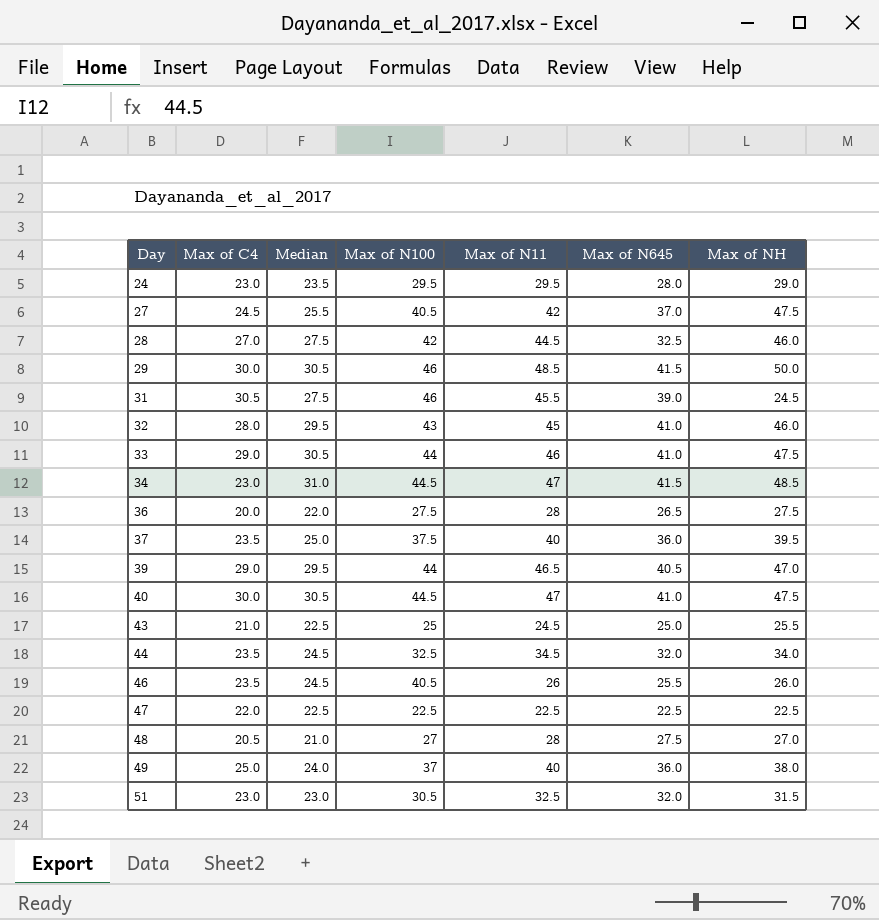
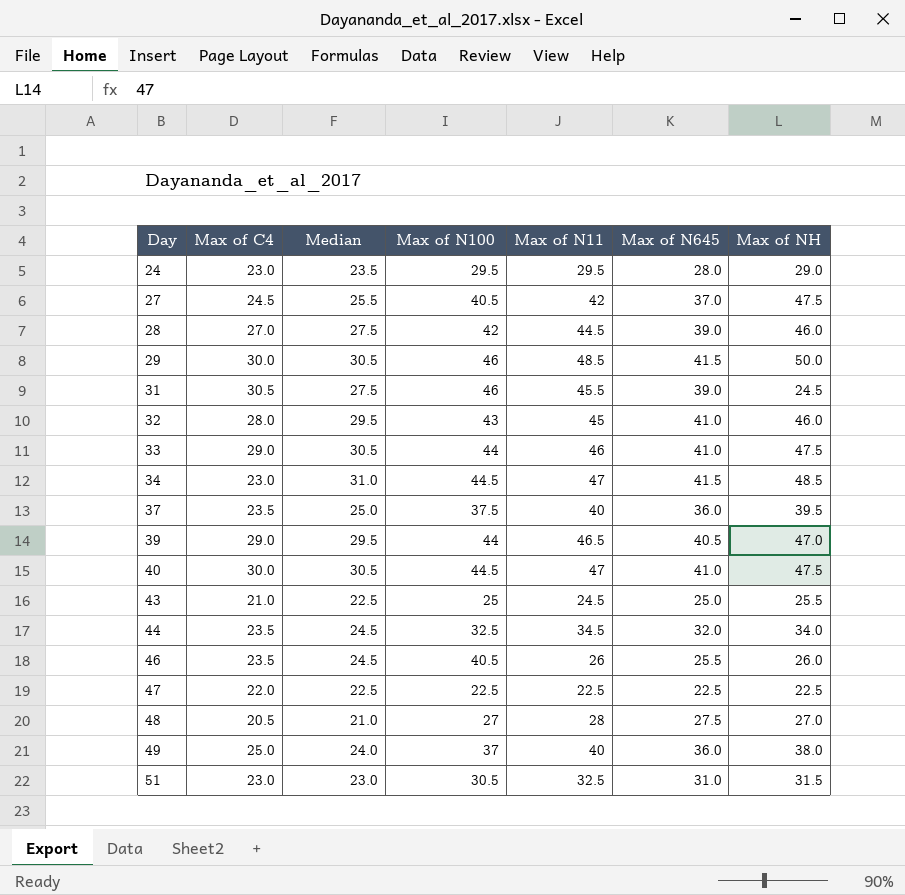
row 36: 20.0 | 22.0 | 27.5 | 28 | 26.5 | 27.5 -> none
28 | Max of N645: 32.5 -> 39.0
51 | Max of N645: 32.0 -> 31.0

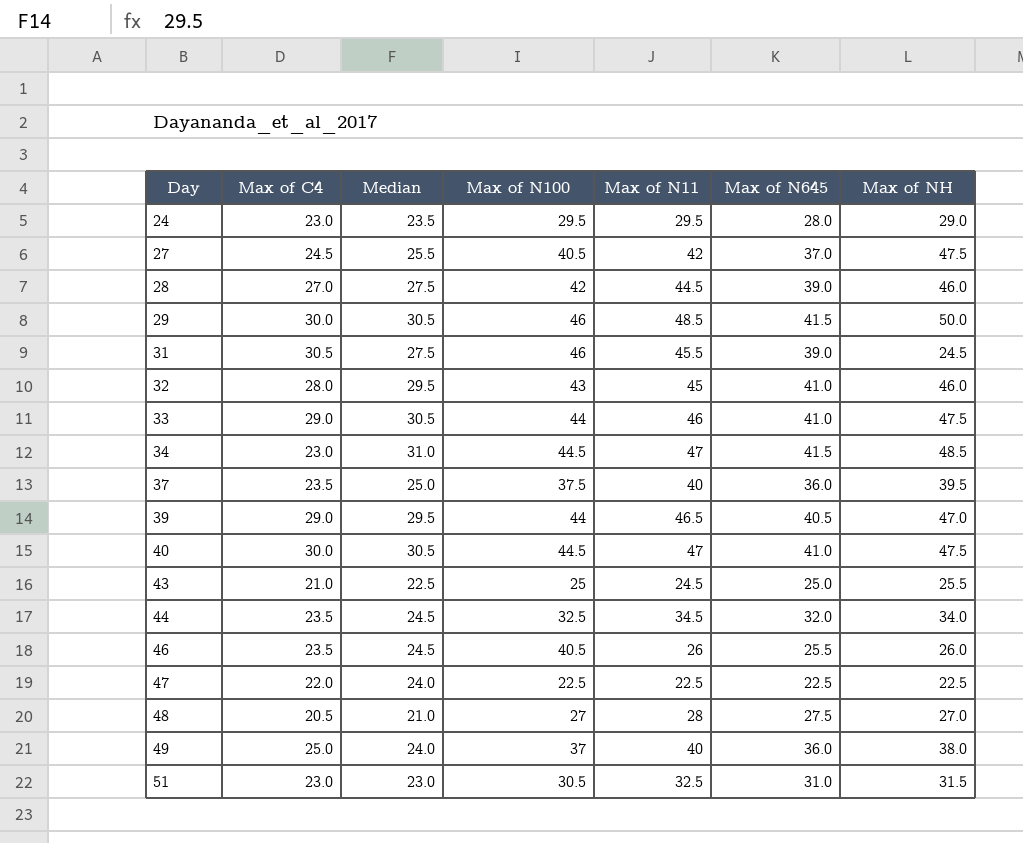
47 | Median: 22.5 -> 24.0

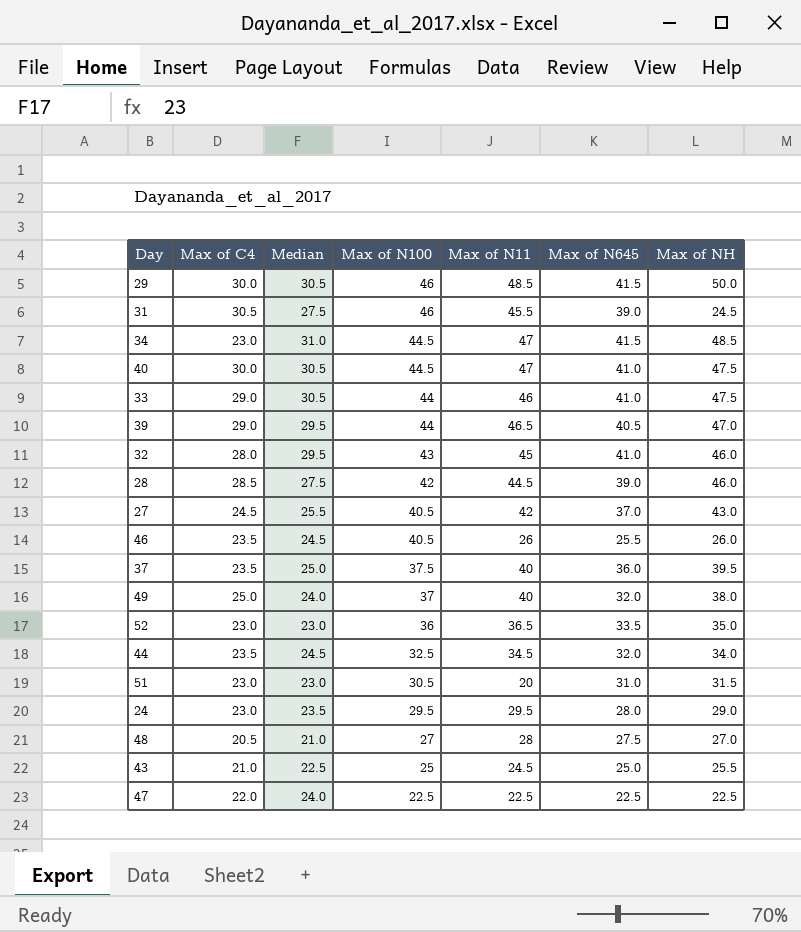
row order: Day ascending -> Max of N100 descending
28 | Max of C4: 27.0 -> 28.5
27 | Max of NH: 47.5 -> 43.0
49 | Max of N645: 36.0 -> 32.0
row 52: none -> 23.0 | 23.0 | 36 | 36.5 | 33.5 | 35.0
51 | Max of N11: 32.5 -> 20

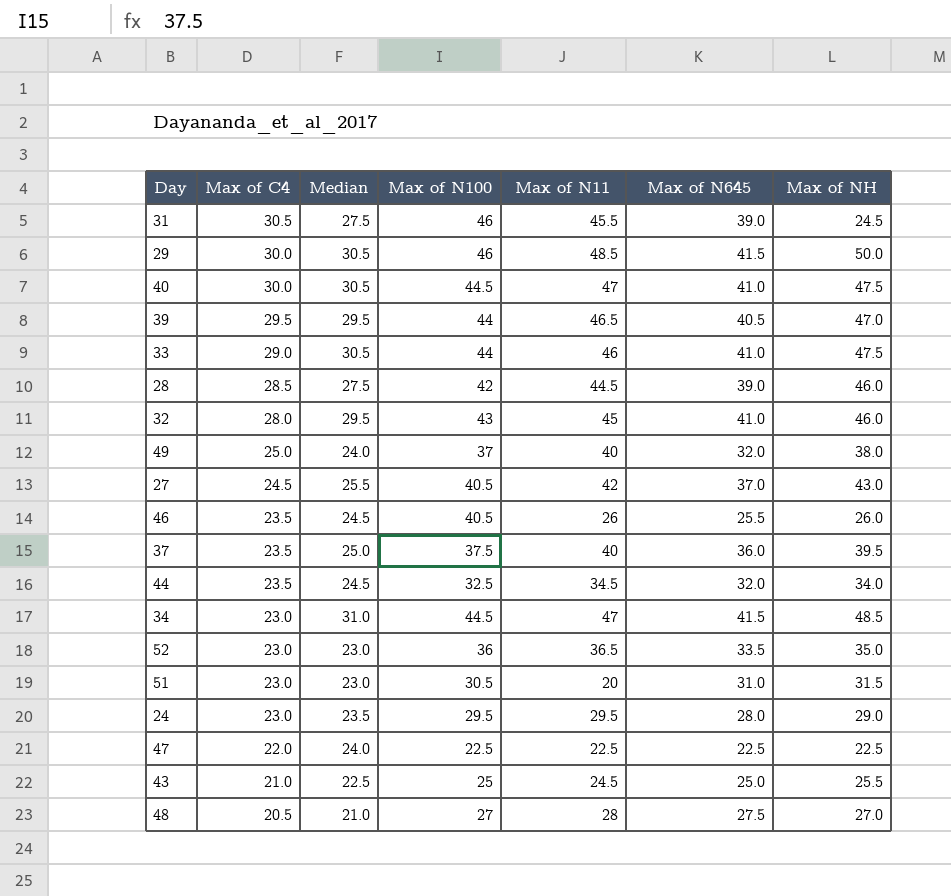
row order: Max of N100 descending -> Max of C4 descending
39 | Max of C4: 29.0 -> 29.5

